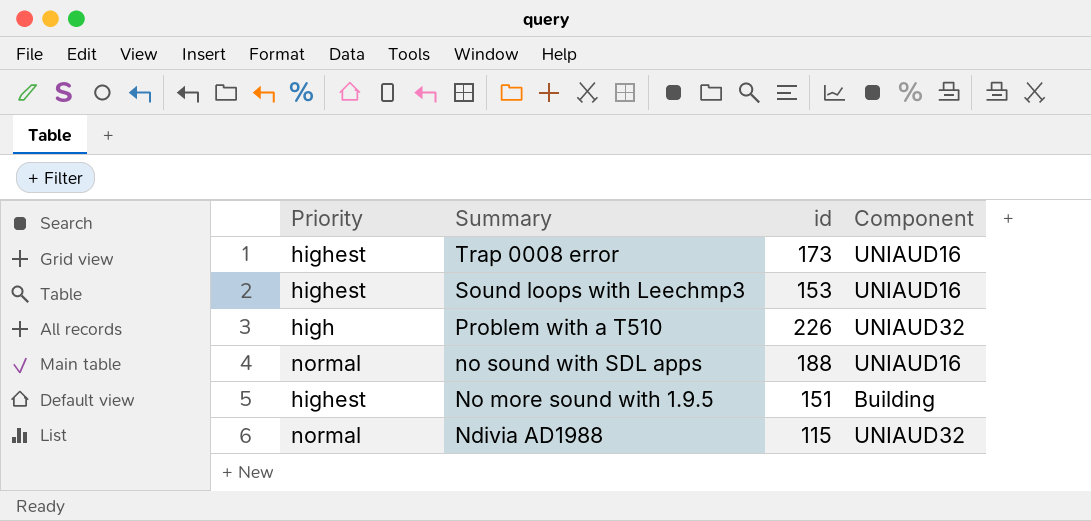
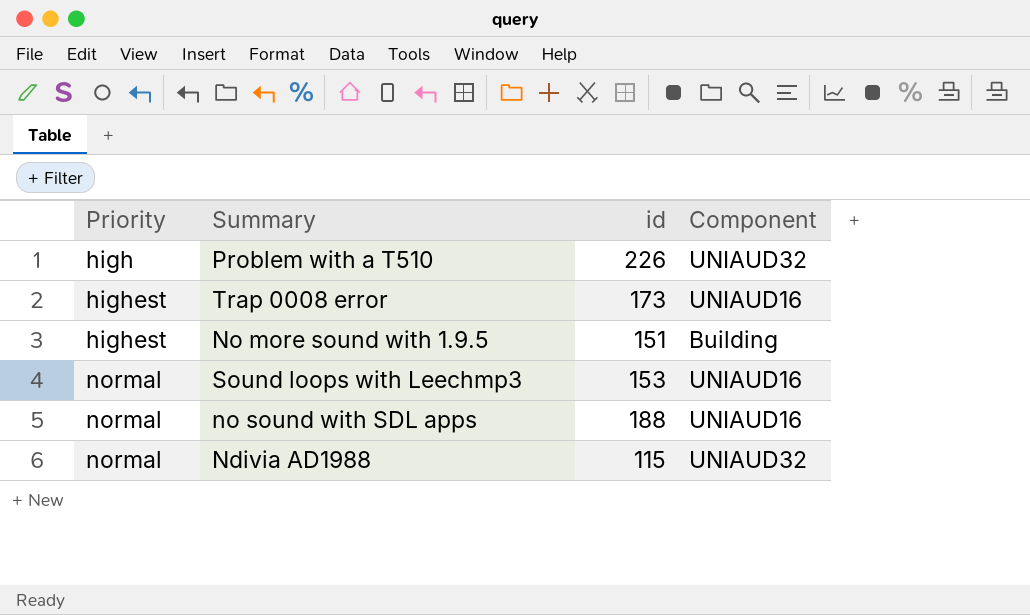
row order: Summary descending -> Priority ascending
Sound loops with Leechmp3 | Priority: highest -> normal

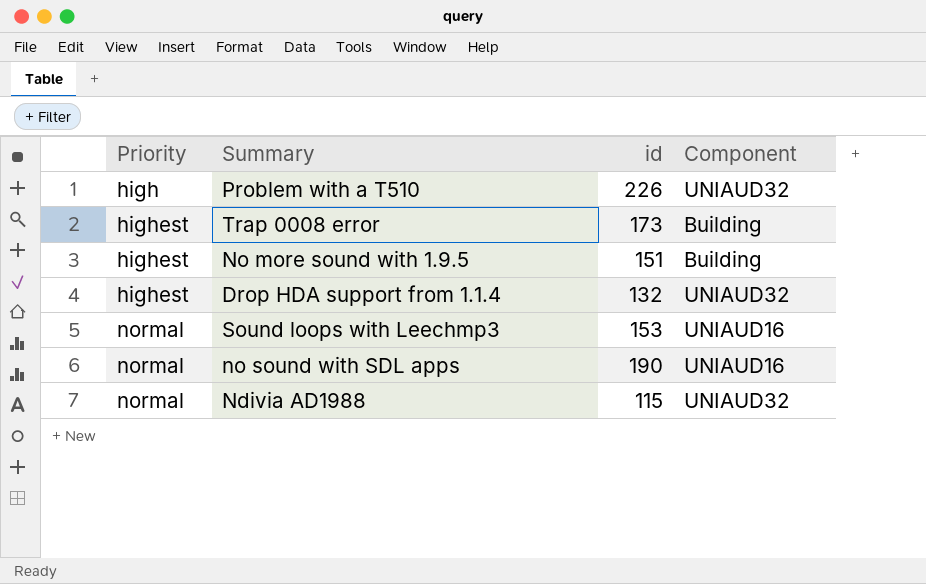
Trap 0008 error | Component: UNIAUD16 -> Building
row Drop HDA support from 1.1.4: none -> highest | 132 | UNIAUD32
no sound with SDL apps | id: 188 -> 190

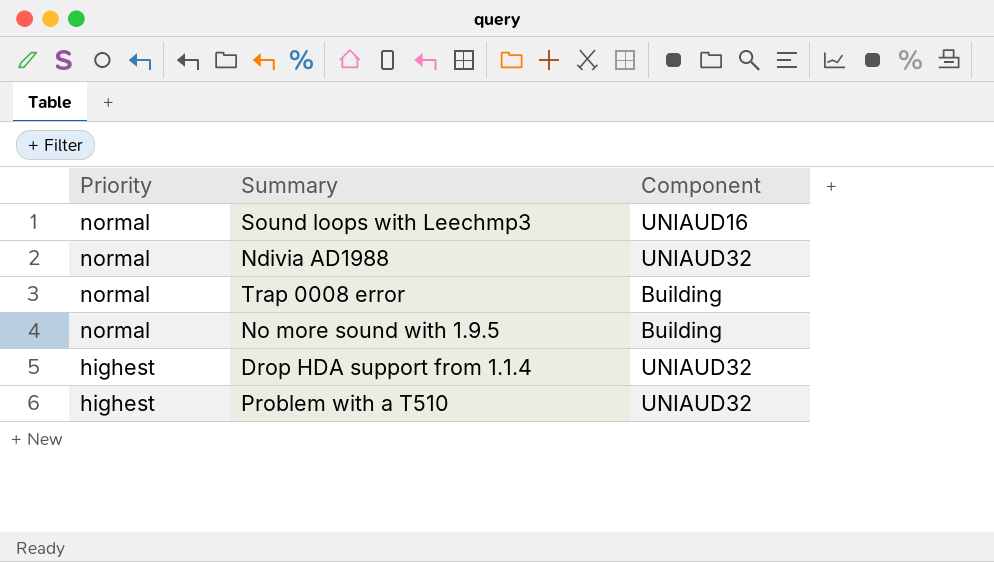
row order: Priority ascending -> Priority descending
column id | position: 3 -> none
row no sound with SDL apps: normal | 190 | UNIAUD16 -> none
Trap 0008 error | Priority: highest -> normal
No more sound with 1.9.5 | Priority: highest -> normal
Problem with a T510 | Priority: high -> highest

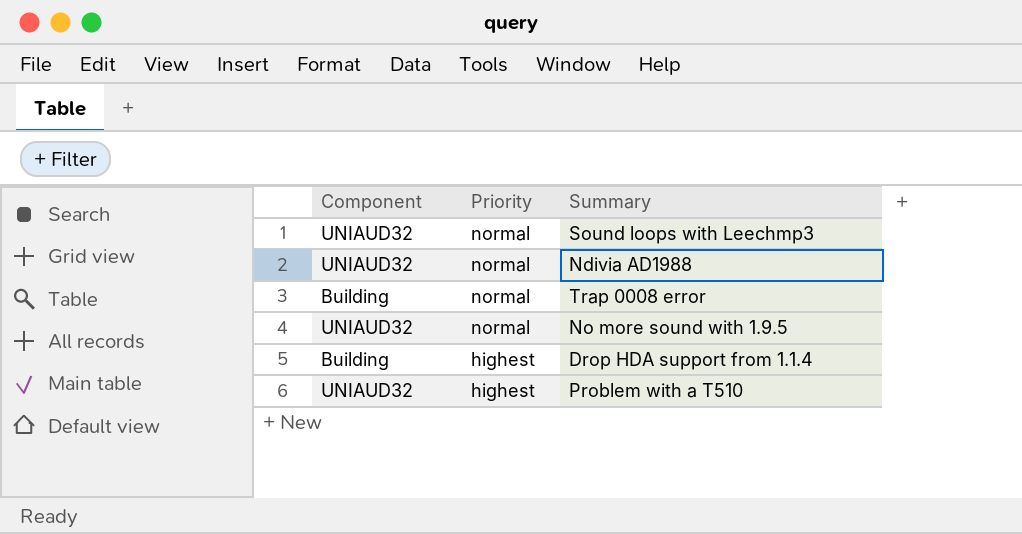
column Component | position: 3 -> 1
Sound loops with Leechmp3 | Component: UNIAUD16 -> UNIAUD32
No more sound with 1.9.5 | Component: Building -> UNIAUD32
Drop HDA support from 1.1.4 | Component: UNIAUD32 -> Building

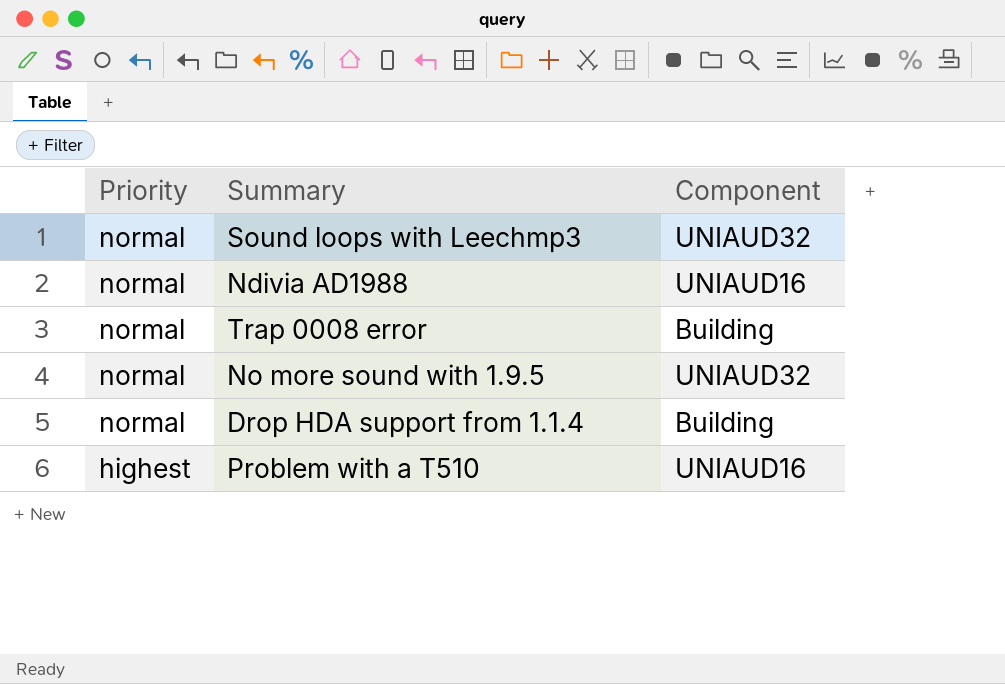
column Component | position: 1 -> 3
Ndivia AD1988 | Component: UNIAUD32 -> UNIAUD16
Drop HDA support from 1.1.4 | Priority: highest -> normal
Problem with a T510 | Component: UNIAUD32 -> UNIAUD16

